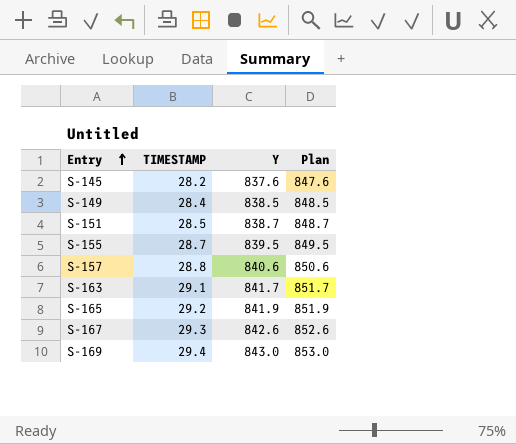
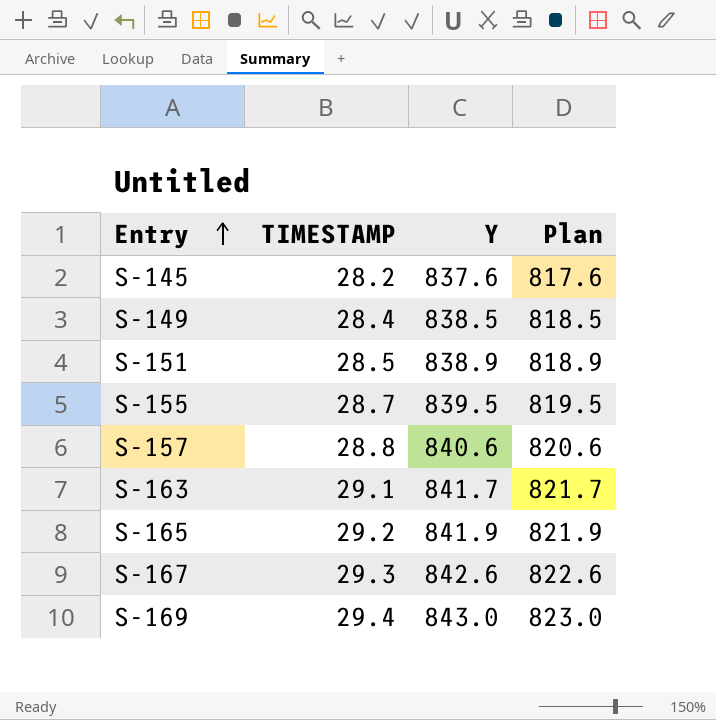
column Plan | formula: [Y] + 10 -> [Y] - 20
S-151 | Y: 838.7 -> 838.9

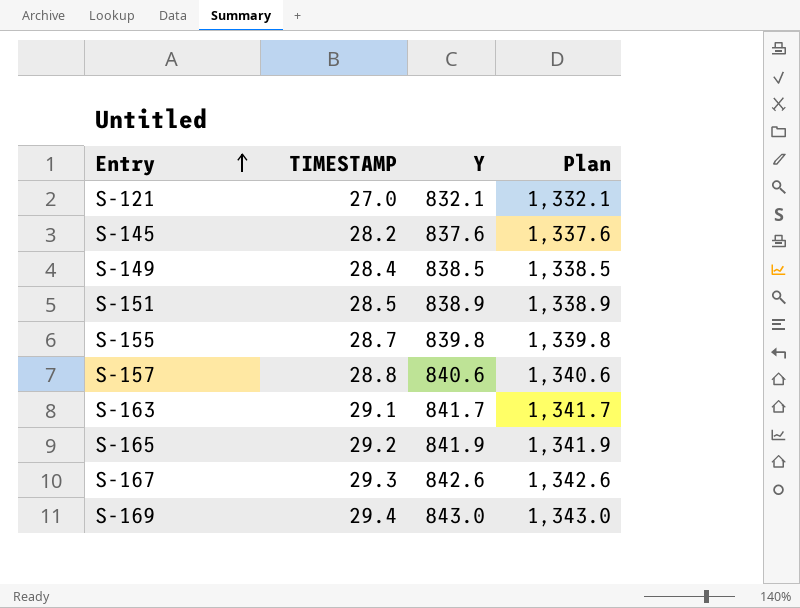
column Plan | formula: [Y] - 20 -> [Y] + 500
row S-121: none -> 27.0 | 832.1 | 1,332.1
S-155 | Y: 839.5 -> 839.8

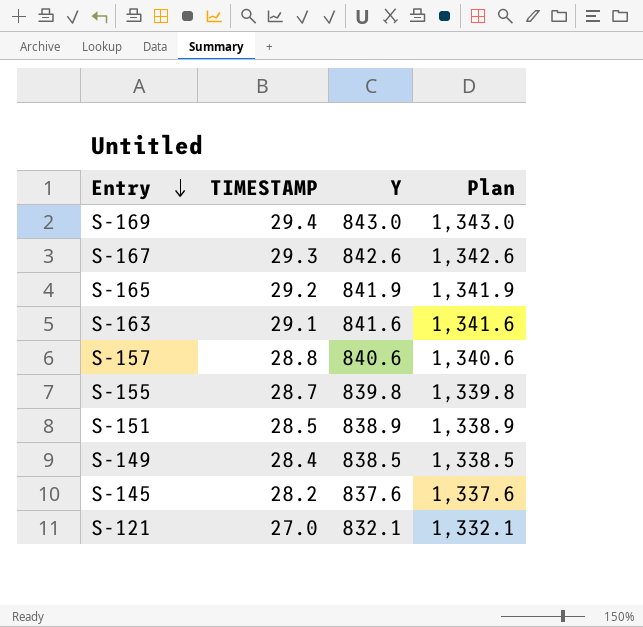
row order: Entry ascending -> Entry descending
S-163 | Y: 841.7 -> 841.6
S-163 | Plan: 1,341.7 -> 1,341.6

